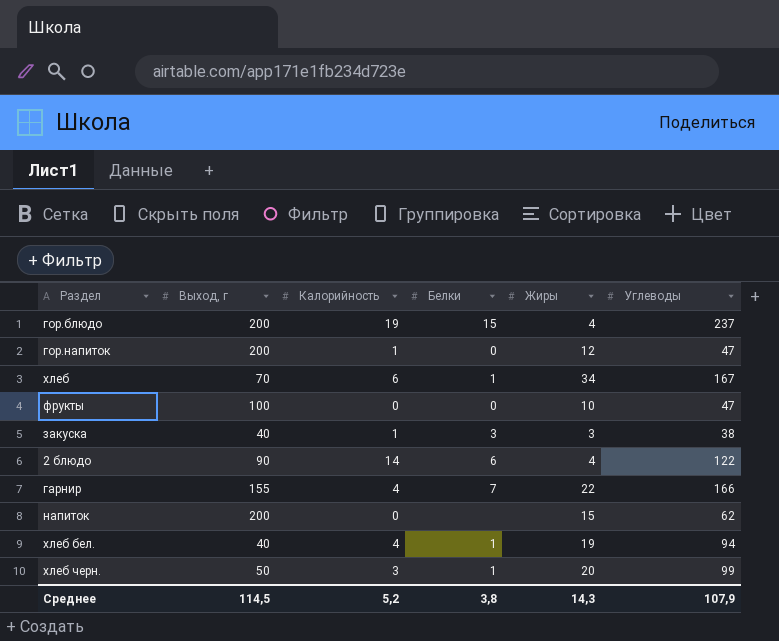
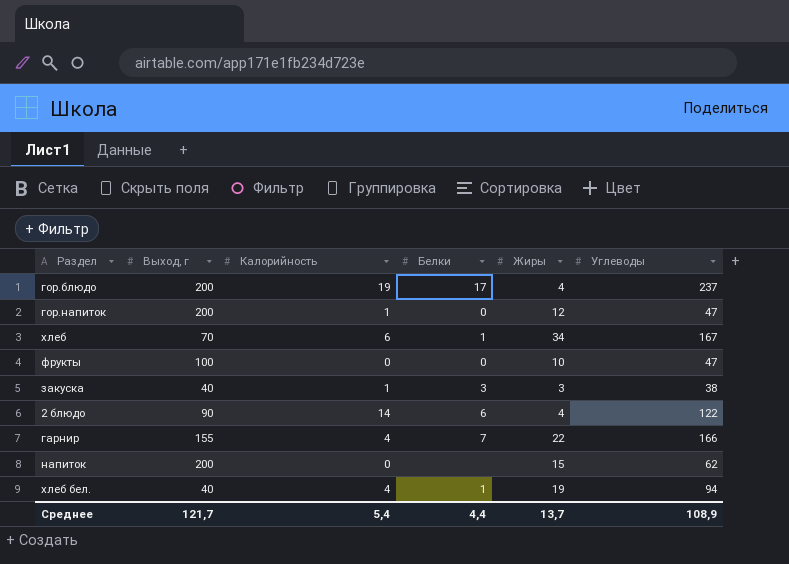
row хлеб черн.: 50 | 3 | 1 | 20 | 99 -> none
гор.блюдо | Белки: 15 -> 17
Среднее | Выход, г: 114,5 -> 121,7
Среднее | Калорийность: 5,2 -> 5,4
Среднее | Белки: 3,8 -> 4,4
Среднее | Жиры: 14,3 -> 13,7
Среднее | Углеводы: 107,9 -> 108,9

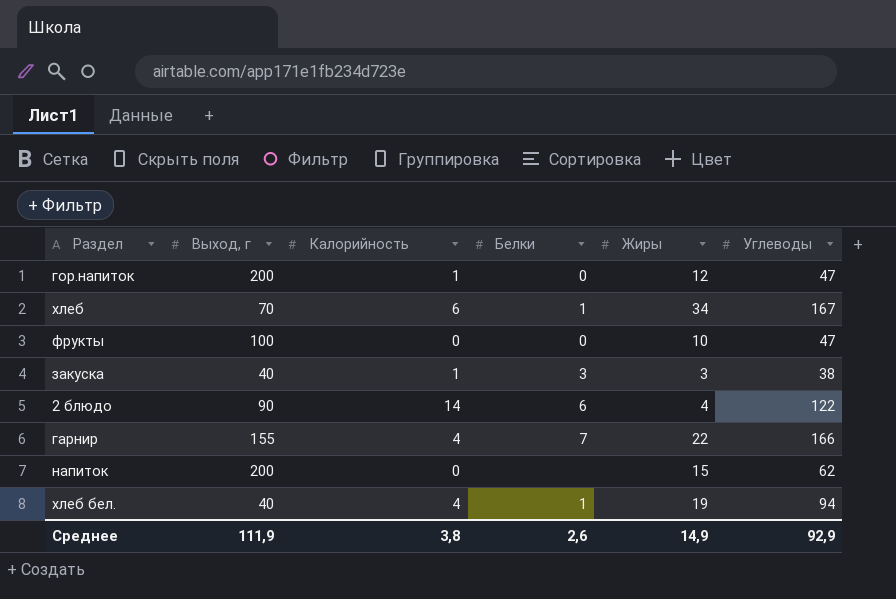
row гор.блюдо: 200 | 19 | 17 | 4 | 237 -> none
Среднее | Выход, г: 121,7 -> 111,9
Среднее | Калорийность: 5,4 -> 3,8
Среднее | Белки: 4,4 -> 2,6
Среднее | Жиры: 13,7 -> 14,9
Среднее | Углеводы: 108,9 -> 92,9

